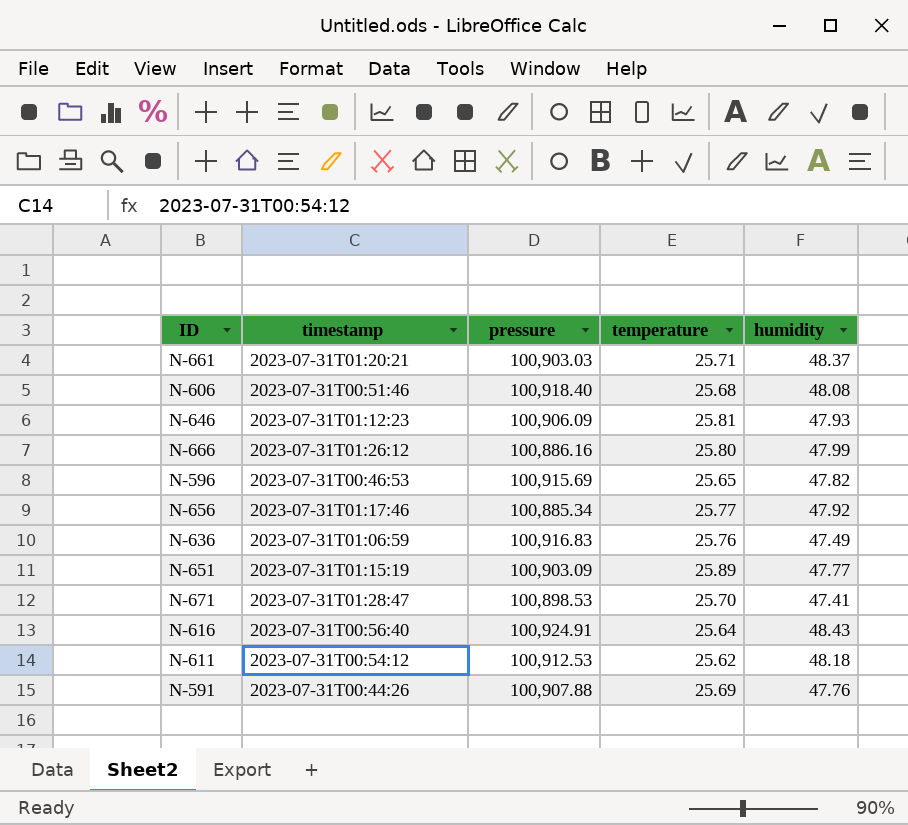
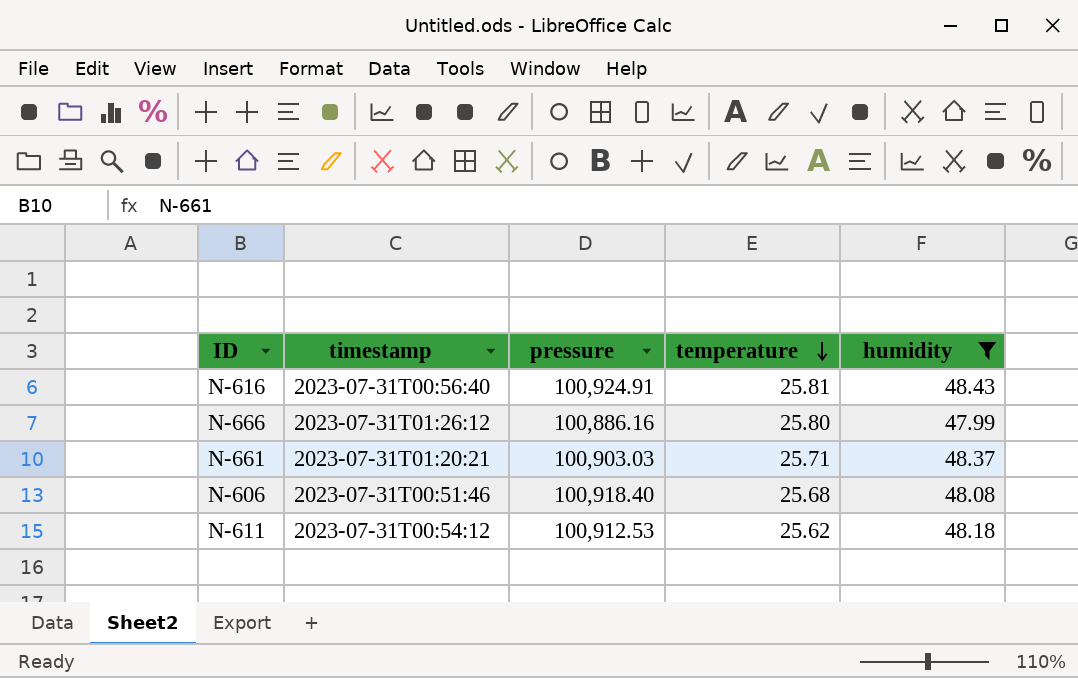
filter: none -> humidity >= 47.99
row order: none -> temperature descending
N-616 | temperature: 25.64 -> 25.81

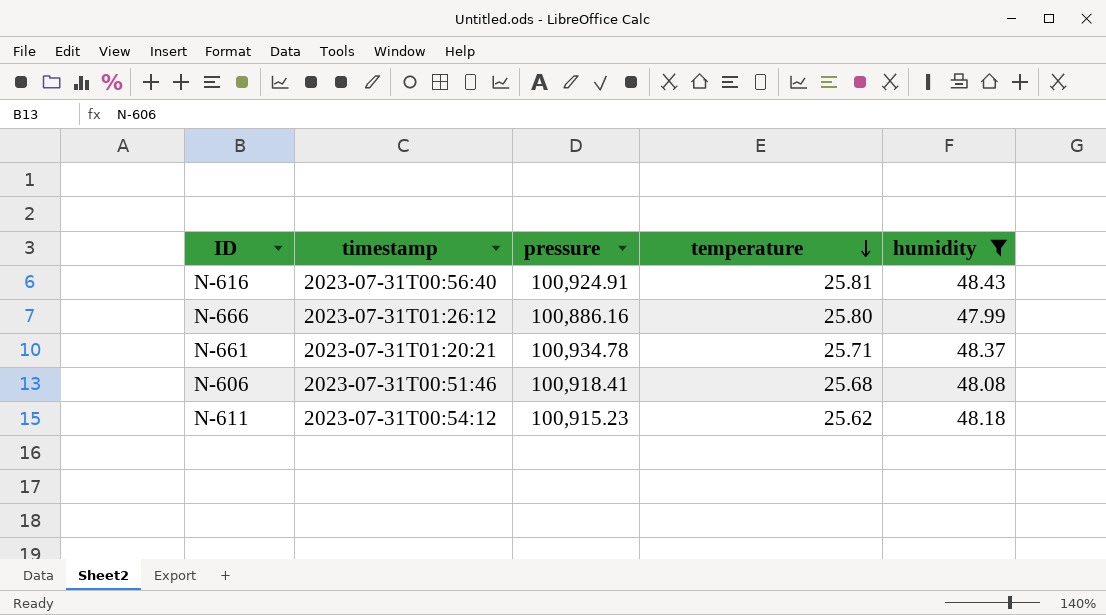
N-661 | pressure: 100,903.03 -> 100,934.78
N-606 | pressure: 100,918.40 -> 100,918.41
N-611 | pressure: 100,912.53 -> 100,915.23

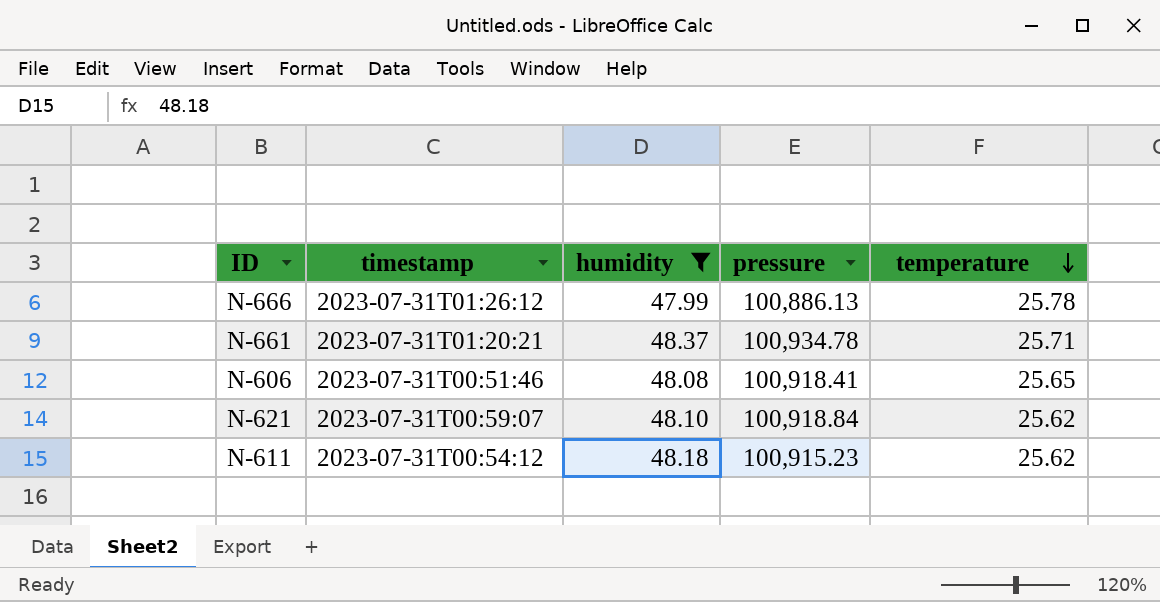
column humidity | position: 5 -> 3
row N-616: 2023-07-31T00:56:40 | 100,924.91 | 25.81 | 48.43 -> none
N-666 | pressure: 100,886.16 -> 100,886.13
N-666 | temperature: 25.80 -> 25.78
N-606 | temperature: 25.68 -> 25.65
row N-621: none -> 2023-07-31T00:59:07 | 48.10 | 100,918.84 | 25.62

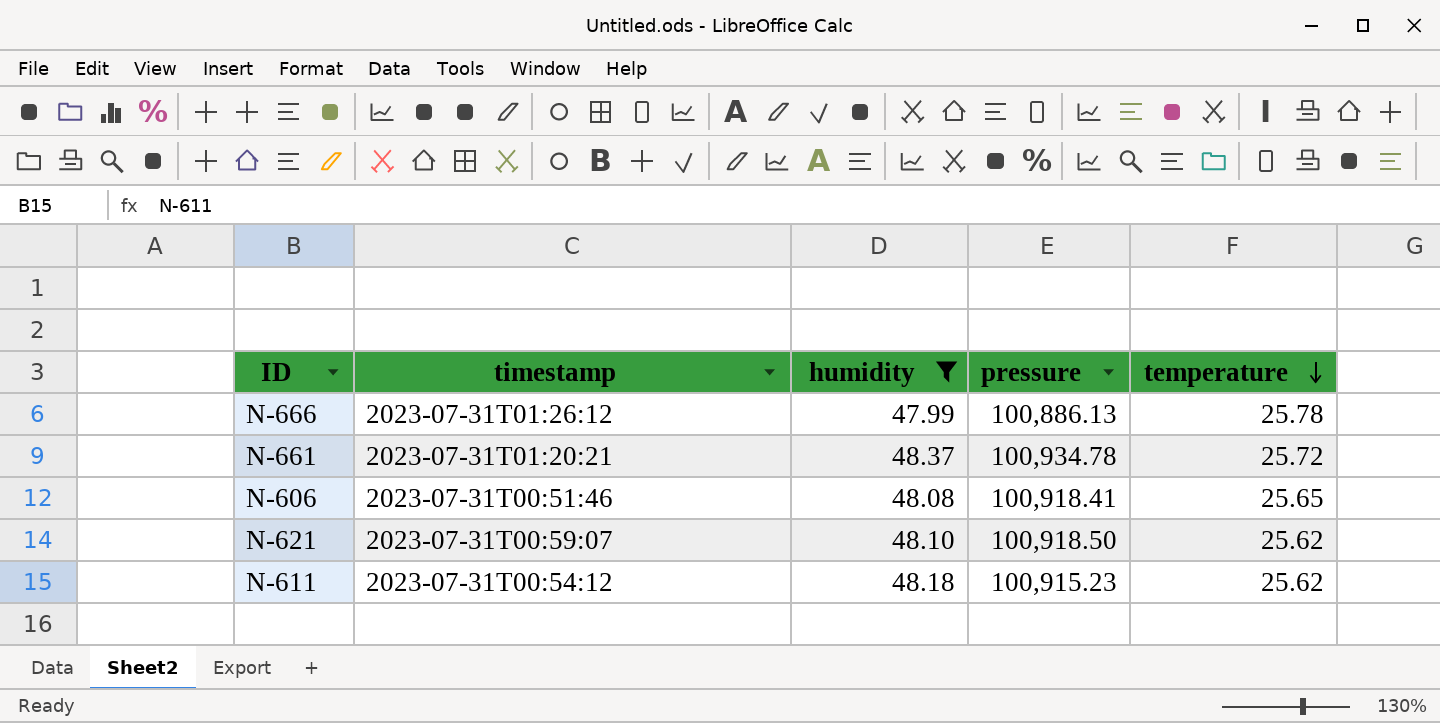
N-661 | temperature: 25.71 -> 25.72
N-621 | pressure: 100,918.84 -> 100,918.50

